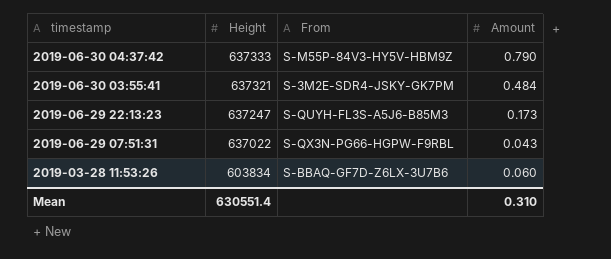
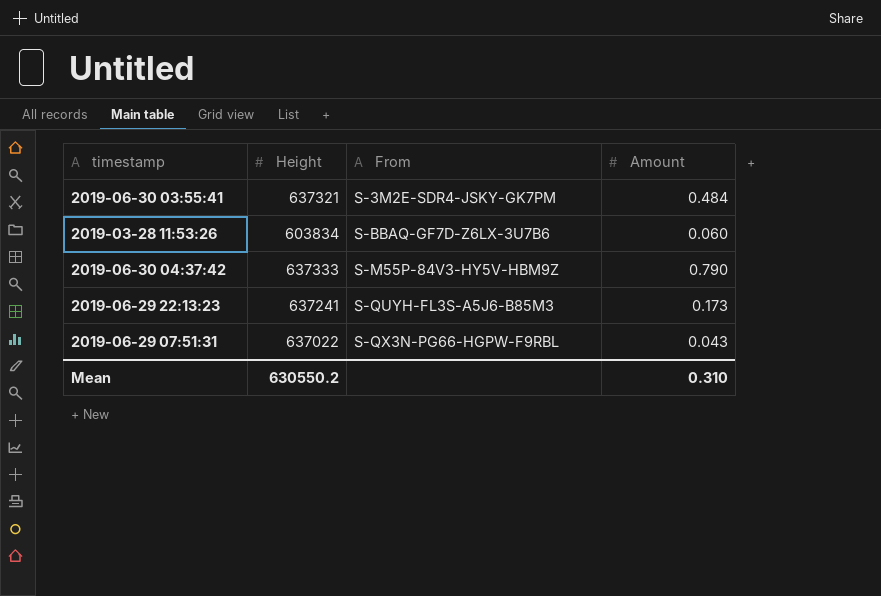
row order: timestamp descending -> From ascending
2019-06-29 22:13:23 | Height: 637247 -> 637241
Mean | Height: 630551.4 -> 630550.2

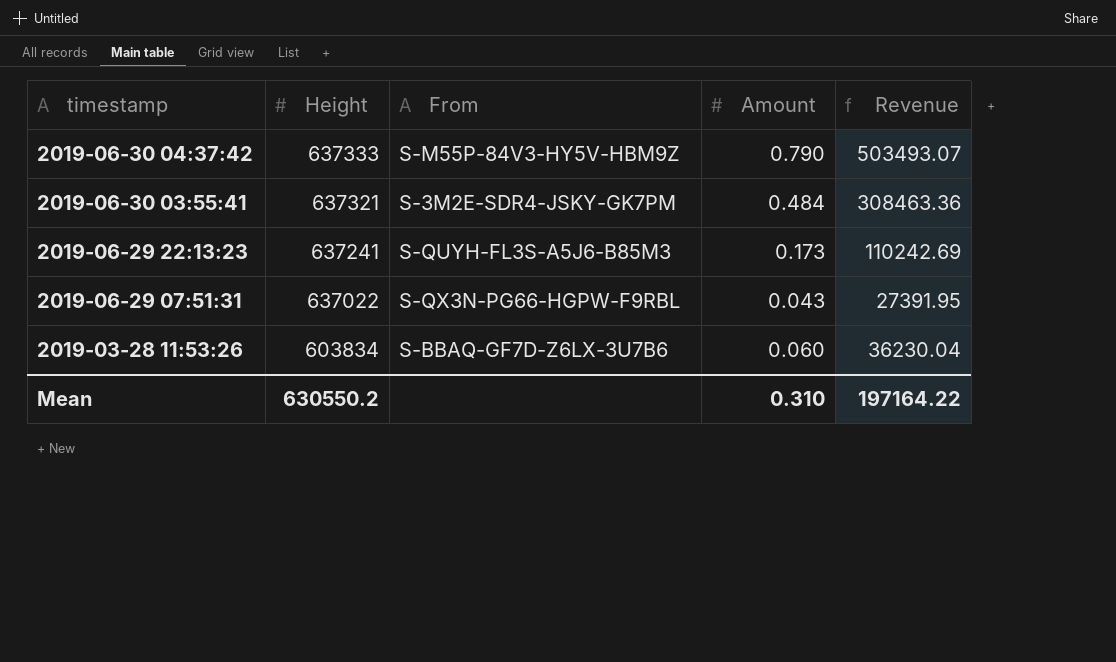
row order: From ascending -> timestamp descending
column Revenue | formula: none -> [Height] * [Amount]

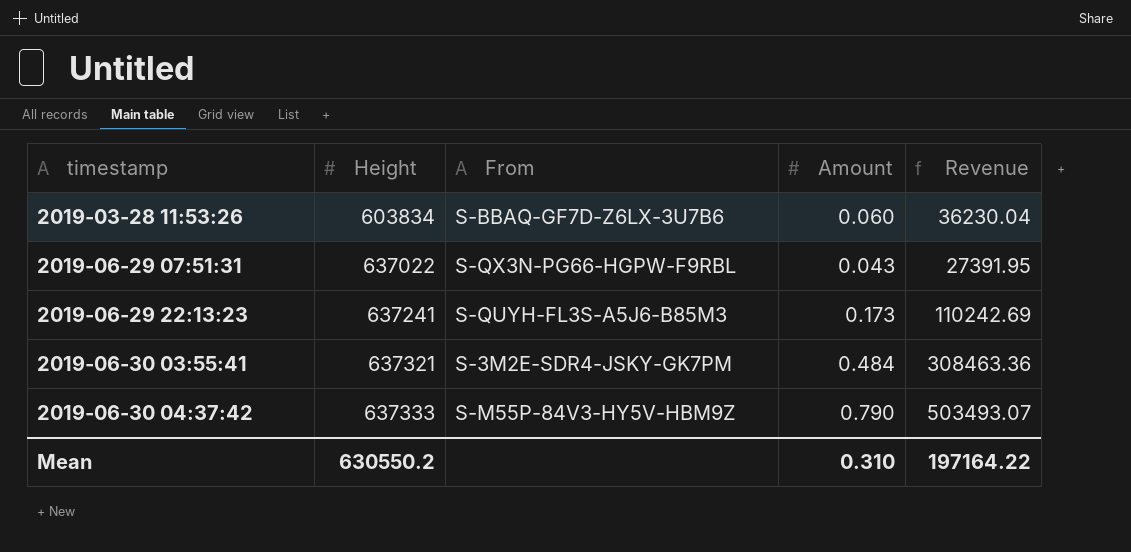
row order: timestamp descending -> timestamp ascending

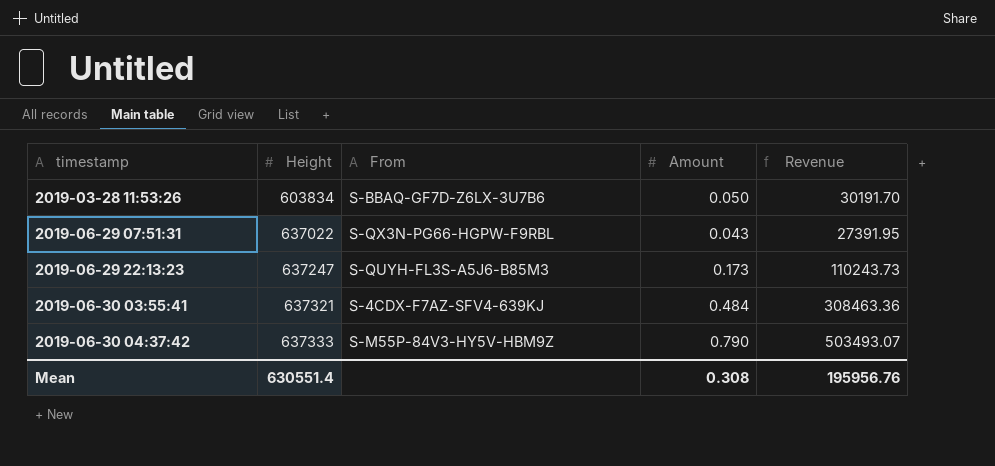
2019-03-28 11:53:26 | Amount: 0.060 -> 0.050
2019-03-28 11:53:26 | Revenue: 36230.04 -> 30191.70
2019-06-29 22:13:23 | Height: 637241 -> 637247
2019-06-29 22:13:23 | Revenue: 110242.69 -> 110243.73
2019-06-30 03:55:41 | From: S-3M2E-SDR4-JSKY-GK7PM -> S-4CDX-F7AZ-SFV4-639KJ
Mean | Height: 630550.2 -> 630551.4
Mean | Amount: 0.310 -> 0.308
Mean | Revenue: 197164.22 -> 195956.76

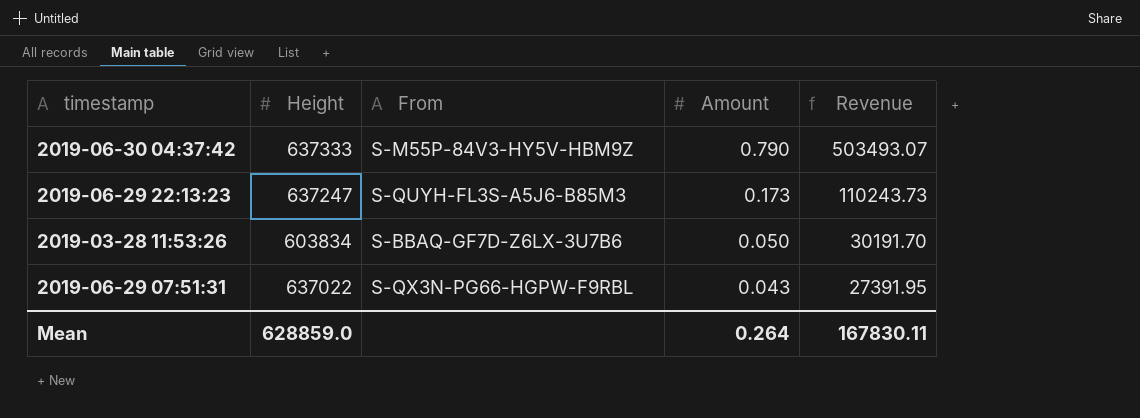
row order: timestamp ascending -> Amount descending
row 2019-06-30 03:55:41: 637321 | S-4CDX-F7AZ-SFV4-639KJ | 0.484 | 308463.36 -> none
Mean | Height: 630551.4 -> 628859.0
Mean | Amount: 0.308 -> 0.264
Mean | Revenue: 195956.76 -> 167830.11

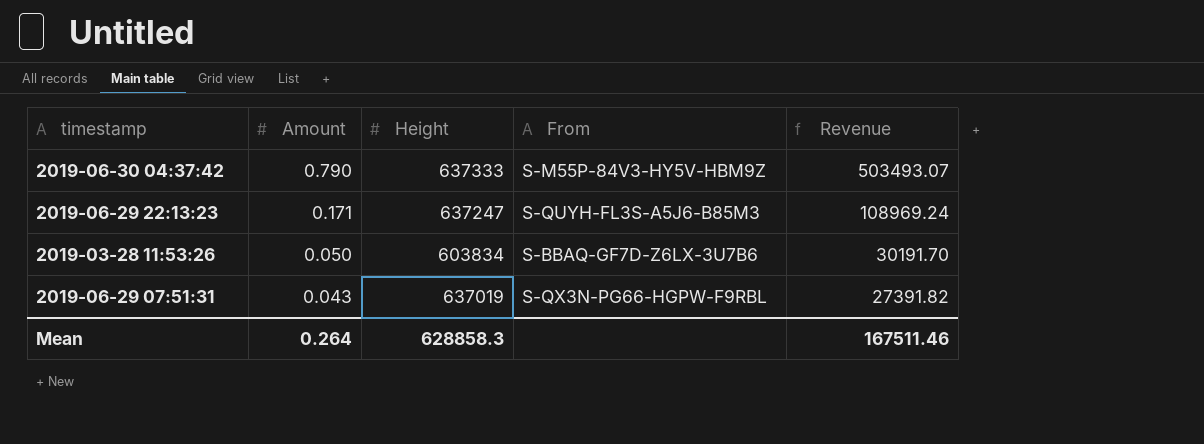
column Amount | position: 4 -> 2
2019-06-29 22:13:23 | Amount: 0.173 -> 0.171
2019-06-29 22:13:23 | Revenue: 110243.73 -> 108969.24
2019-06-29 07:51:31 | Height: 637022 -> 637019
2019-06-29 07:51:31 | Revenue: 27391.95 -> 27391.82
Mean | Height: 628859.0 -> 628858.3
Mean | Revenue: 167830.11 -> 167511.46

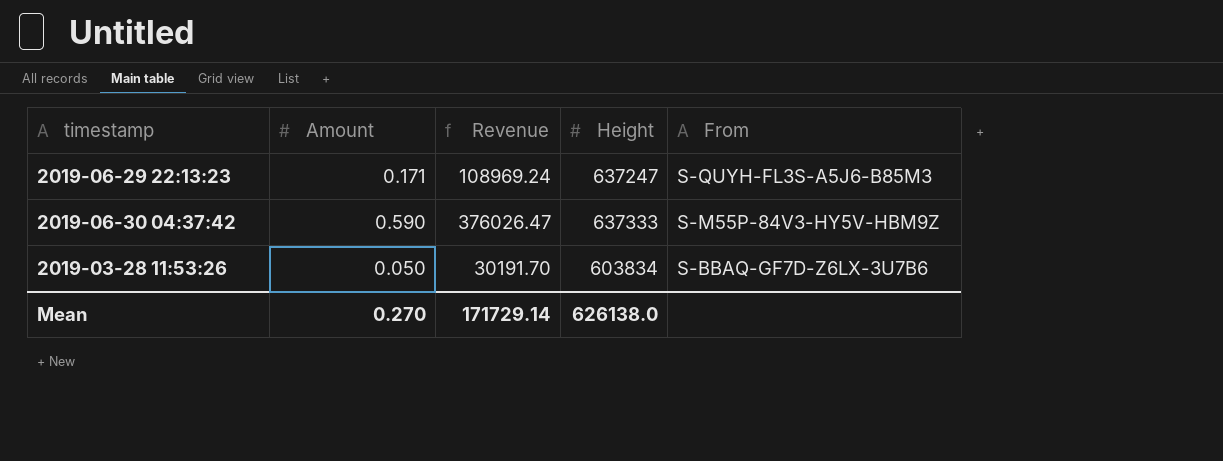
row order: Amount descending -> From descending
column Revenue | position: 5 -> 3
row 2019-06-29 07:51:31: 0.043 | 637019 | S-QX3N-PG66-HGPW-F9RBL | 27391.82 -> none
2019-06-30 04:37:42 | Amount: 0.790 -> 0.590
2019-06-30 04:37:42 | Revenue: 503493.07 -> 376026.47
Mean | Amount: 0.264 -> 0.270
Mean | Revenue: 167511.46 -> 171729.14
Mean | Height: 628858.3 -> 626138.0

